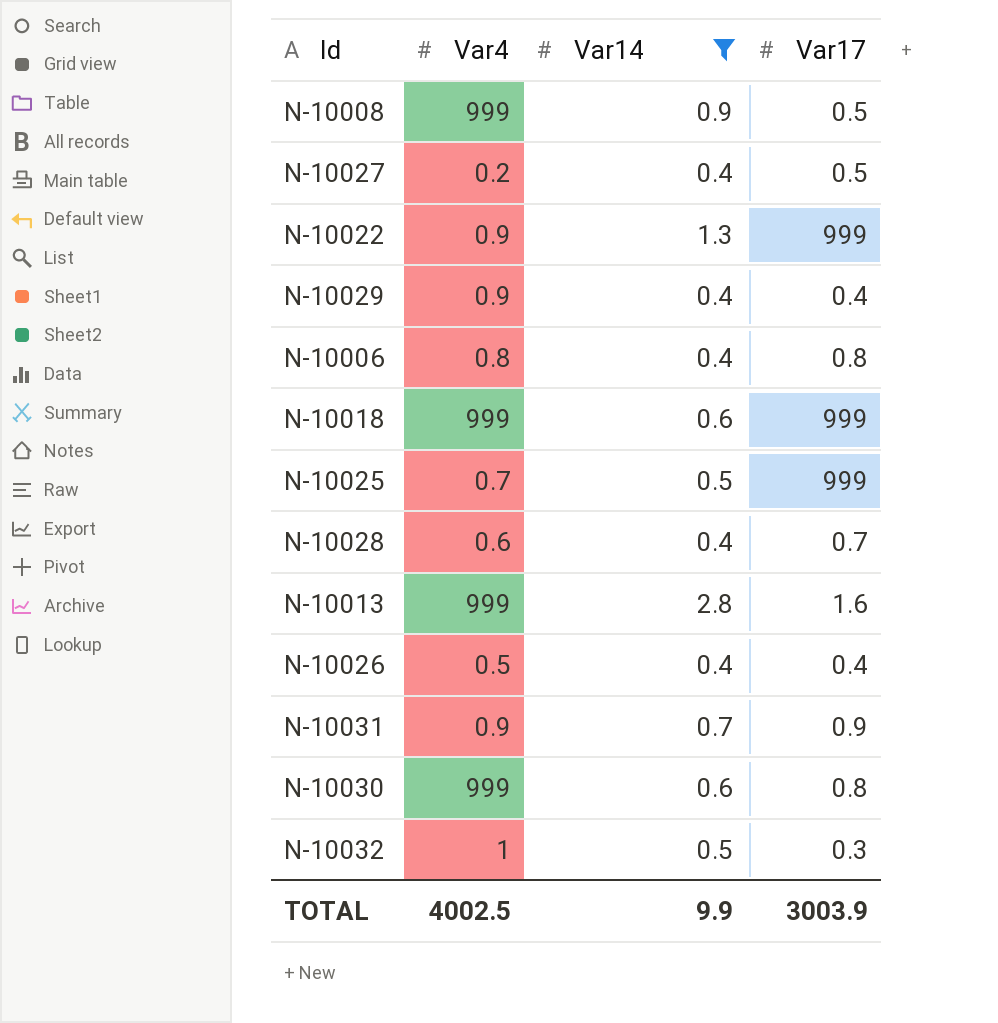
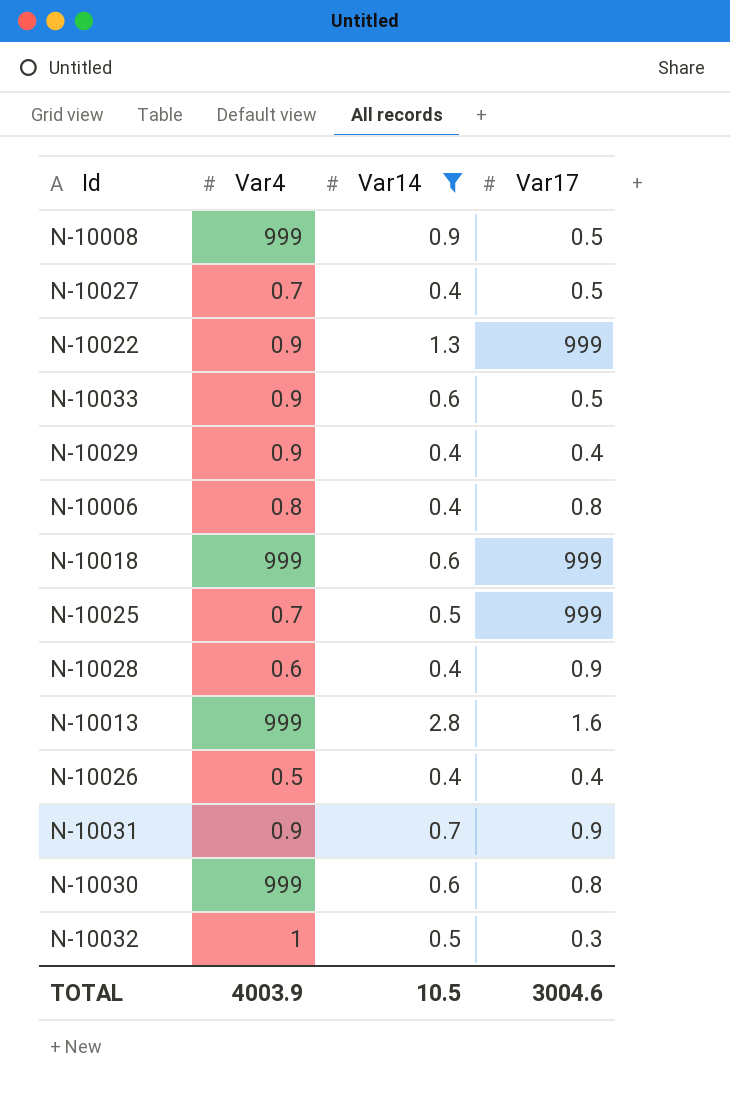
N-10027 | Var4: 0.2 -> 0.7
row N-10033: none -> 0.9 | 0.6 | 0.5
N-10028 | Var17: 0.7 -> 0.9
TOTAL | Var4: 4002.5 -> 4003.9
TOTAL | Var14: 9.9 -> 10.5
TOTAL | Var17: 3003.9 -> 3004.6

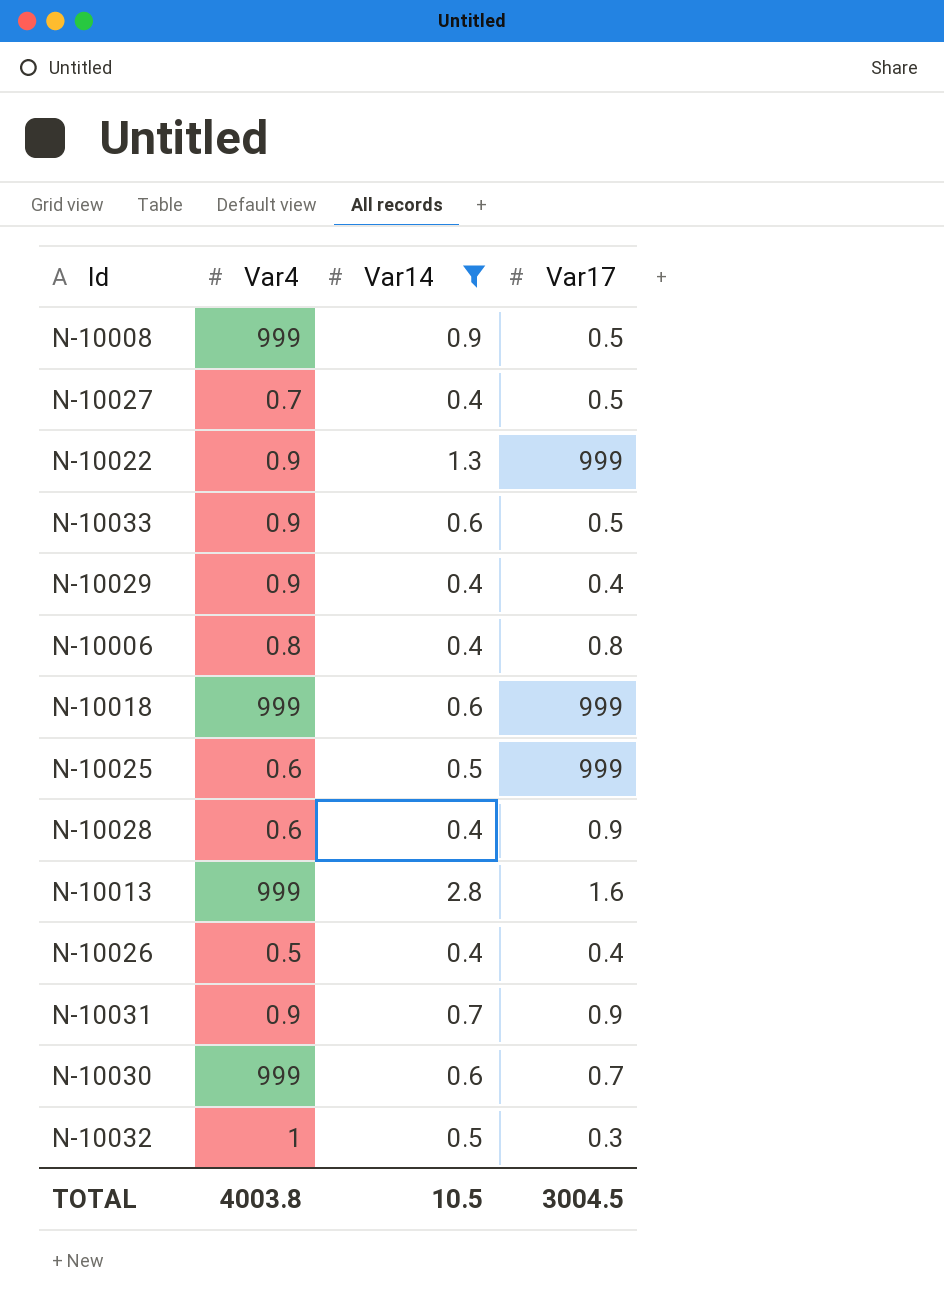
N-10025 | Var4: 0.7 -> 0.6
N-10030 | Var17: 0.8 -> 0.7
TOTAL | Var4: 4003.9 -> 4003.8
TOTAL | Var17: 3004.6 -> 3004.5

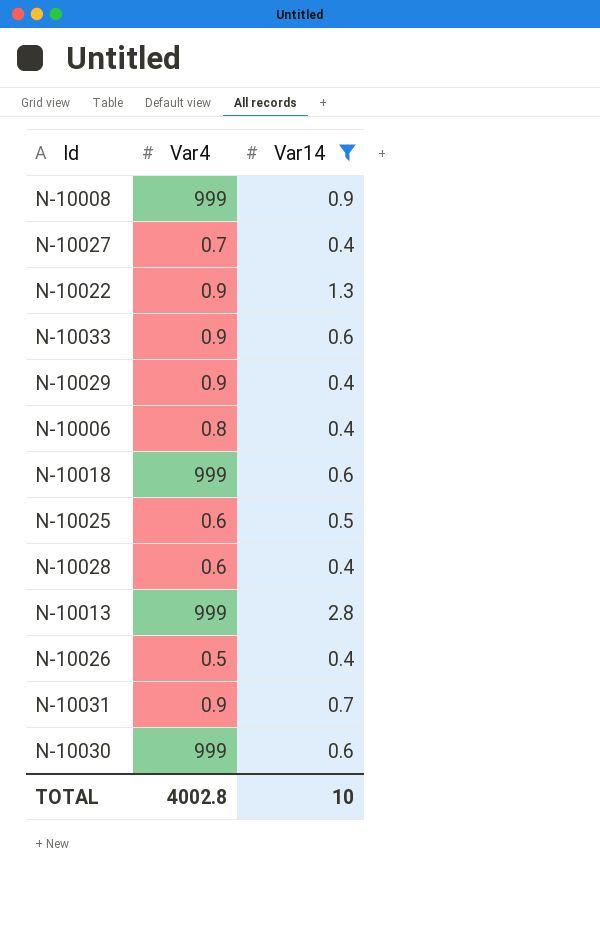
column Var17 | position: 4 -> none
row N-10032: 1 | 0.5 | 0.3 -> none
TOTAL | Var4: 4003.8 -> 4002.8
TOTAL | Var14: 10.5 -> 10

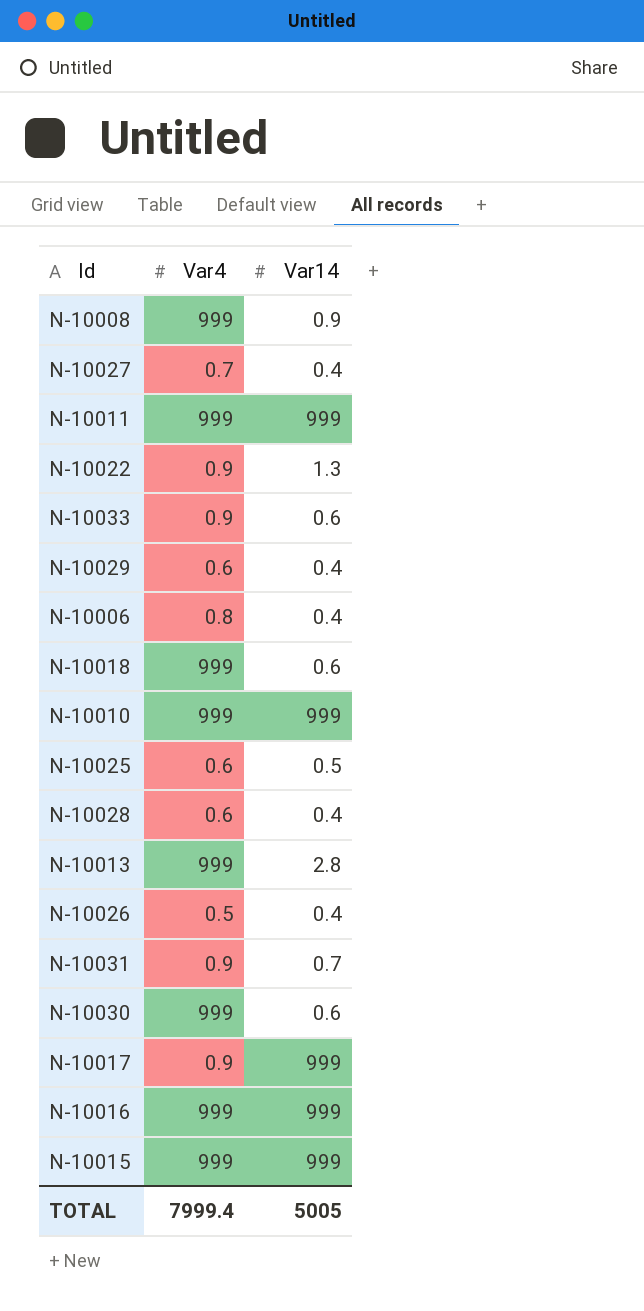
filter: Var14 != 999 -> none
N-10029 | Var4: 0.9 -> 0.6
TOTAL | Var4: 4002.8 -> 7999.4
TOTAL | Var14: 10 -> 5005

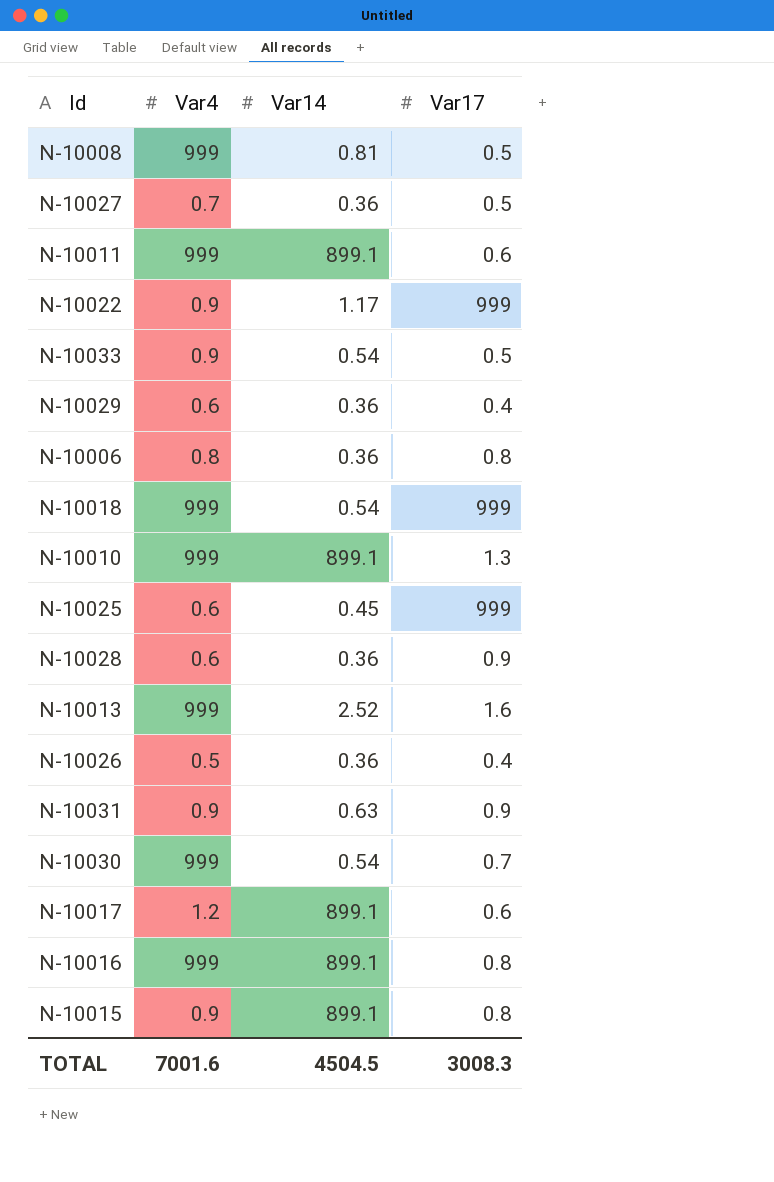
column Var17 | position: none -> 4
N-10008 | Var14: 0.9 -> 0.81
N-10027 | Var14: 0.4 -> 0.36
N-10011 | Var14: 999 -> 899.1
N-10022 | Var14: 1.3 -> 1.17
N-10033 | Var14: 0.6 -> 0.54
N-10029 | Var14: 0.4 -> 0.36
N-10006 | Var14: 0.4 -> 0.36
N-10018 | Var14: 0.6 -> 0.54
N-10010 | Var14: 999 -> 899.1
N-10025 | Var14: 0.5 -> 0.45
N-10028 | Var14: 0.4 -> 0.36
N-10013 | Var14: 2.8 -> 2.52
N-10026 | Var14: 0.4 -> 0.36
N-10031 | Var14: 0.7 -> 0.63
N-10030 | Var14: 0.6 -> 0.54
N-10017 | Var4: 0.9 -> 1.2
N-10017 | Var14: 999 -> 899.1
N-10016 | Var14: 999 -> 899.1
N-10015 | Var4: 999 -> 0.9
N-10015 | Var14: 999 -> 899.1
TOTAL | Var4: 7999.4 -> 7001.6
TOTAL | Var14: 5005 -> 4504.5

